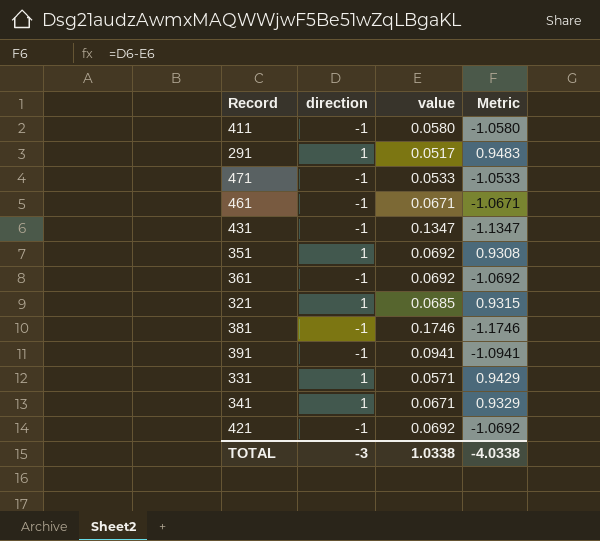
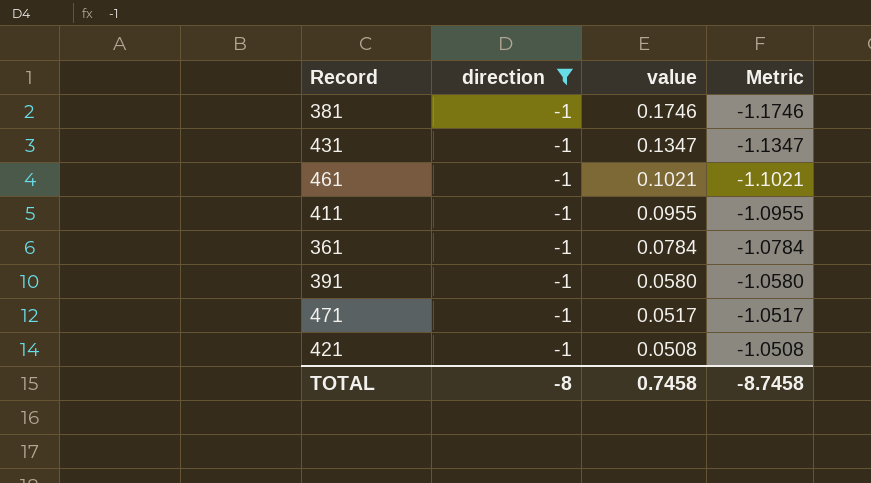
filter: none -> direction = -1
row order: none -> value descending
461 | value: 0.0671 -> 0.1021
461 | Metric: -1.0671 -> -1.1021
411 | value: 0.0580 -> 0.0955
411 | Metric: -1.0580 -> -1.0955
361 | value: 0.0692 -> 0.0784
361 | Metric: -1.0692 -> -1.0784
391 | value: 0.0941 -> 0.0580
391 | Metric: -1.0941 -> -1.0580
471 | value: 0.0533 -> 0.0517
471 | Metric: -1.0533 -> -1.0517
421 | value: 0.0692 -> 0.0508
421 | Metric: -1.0692 -> -1.0508
TOTAL | direction: -3 -> -8
TOTAL | value: 1.0338 -> 0.7458
TOTAL | Metric: -4.0338 -> -8.7458

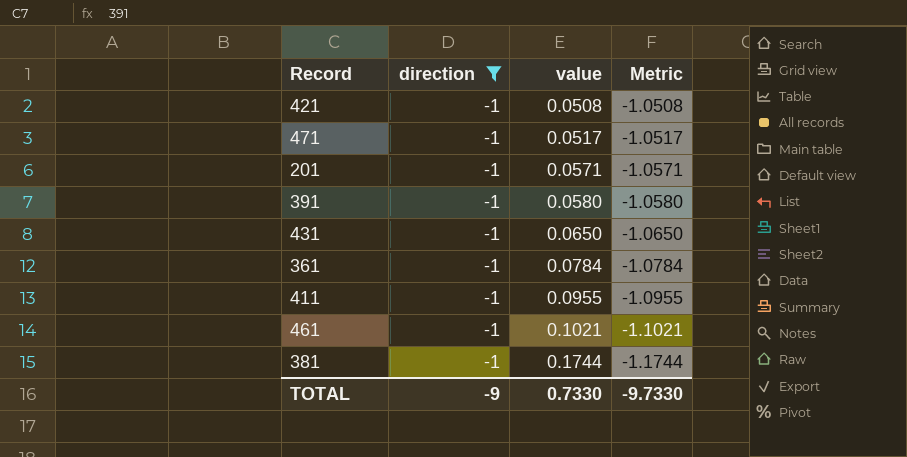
row order: value descending -> value ascending
row 201: none -> -1 | 0.0571 | -1.0571
431 | value: 0.1347 -> 0.0650
431 | Metric: -1.1347 -> -1.0650
381 | value: 0.1746 -> 0.1744
381 | Metric: -1.1746 -> -1.1744
TOTAL | direction: -8 -> -9
TOTAL | value: 0.7458 -> 0.7330
TOTAL | Metric: -8.7458 -> -9.7330

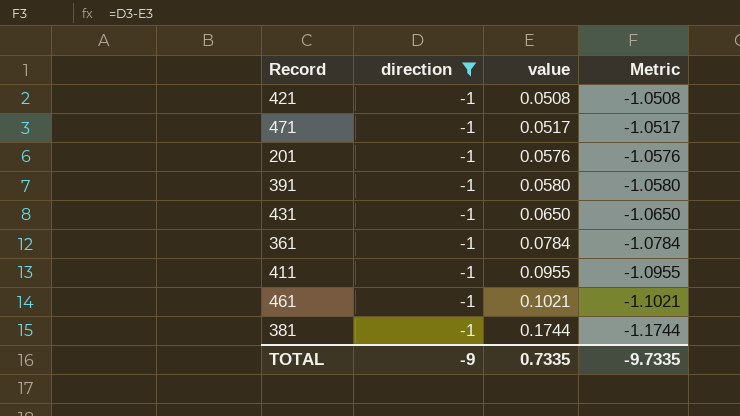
201 | value: 0.0571 -> 0.0576
201 | Metric: -1.0571 -> -1.0576
TOTAL | value: 0.7330 -> 0.7335
TOTAL | Metric: -9.7330 -> -9.7335

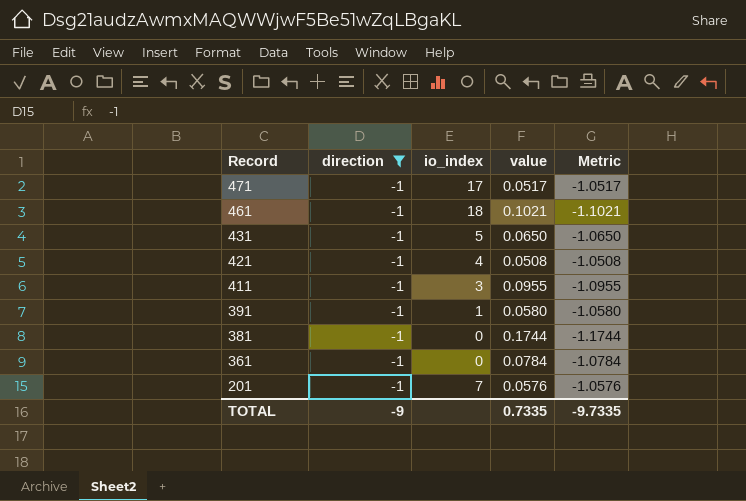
row order: value ascending -> Record descending
column io_index | position: none -> 3

